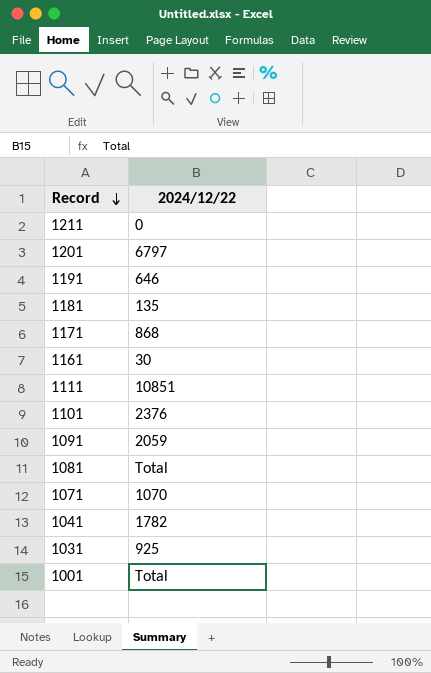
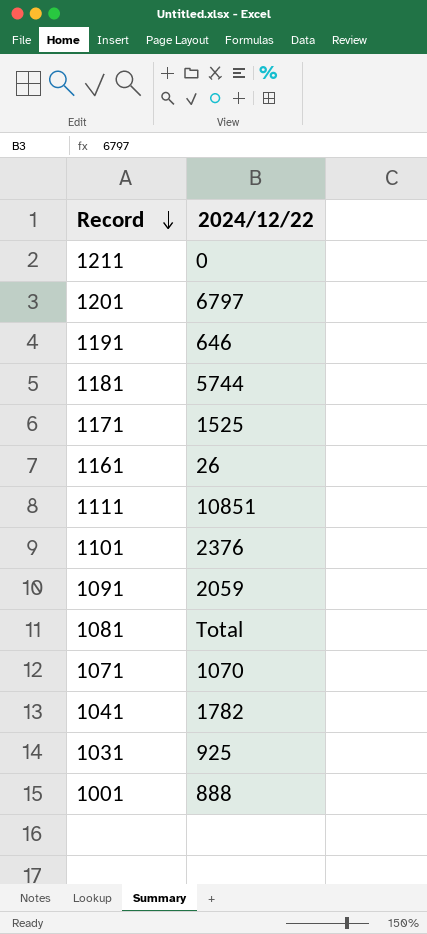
1181 | 2024/12/22: 135 -> 5744
1171 | 2024/12/22: 868 -> 1525
1161 | 2024/12/22: 30 -> 26
1001 | 2024/12/22: Total -> 888

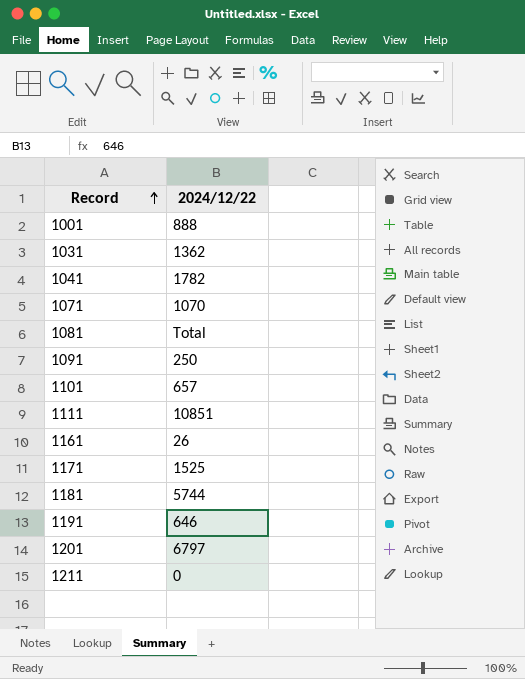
row order: Record descending -> Record ascending
1031 | 2024/12/22: 925 -> 1362
1091 | 2024/12/22: 2059 -> 250
1101 | 2024/12/22: 2376 -> 657

